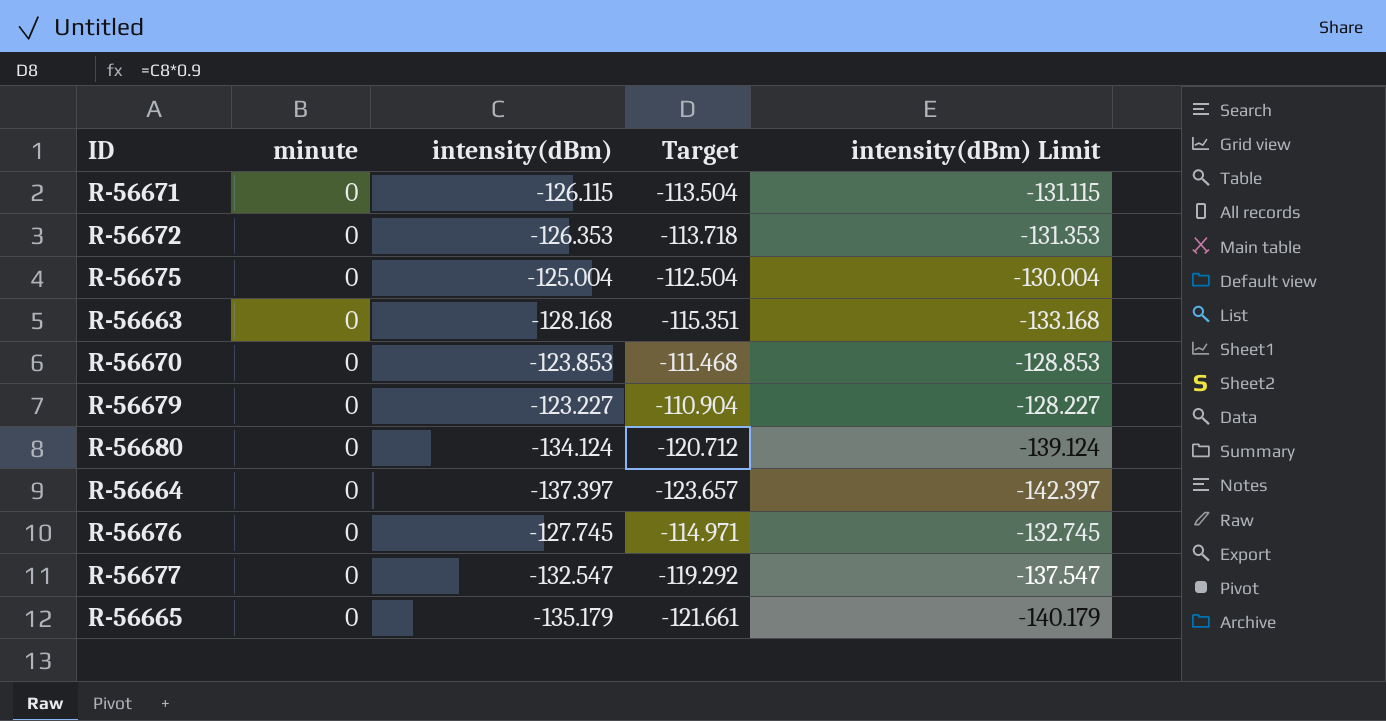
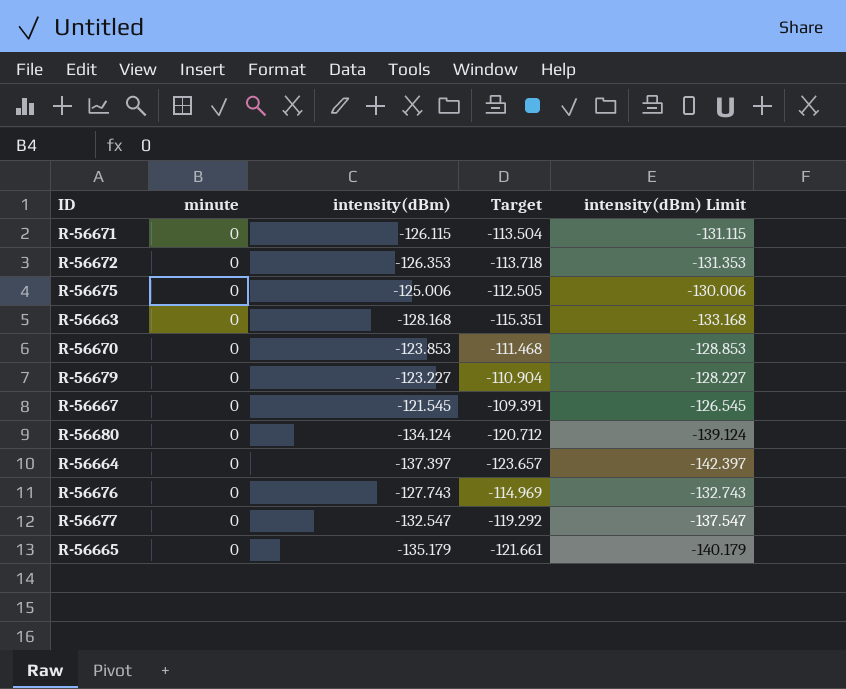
R-56675 | intensity(dBm): -125.004 -> -125.006
R-56675 | Target: -112.504 -> -112.505
R-56675 | intensity(dBm) Limit: -130.004 -> -130.006
row R-56667: none -> 0 | -121.545 | -109.391 | -126.545
R-56676 | intensity(dBm): -127.745 -> -127.743
R-56676 | Target: -114.971 -> -114.969
R-56676 | intensity(dBm) Limit: -132.745 -> -132.743

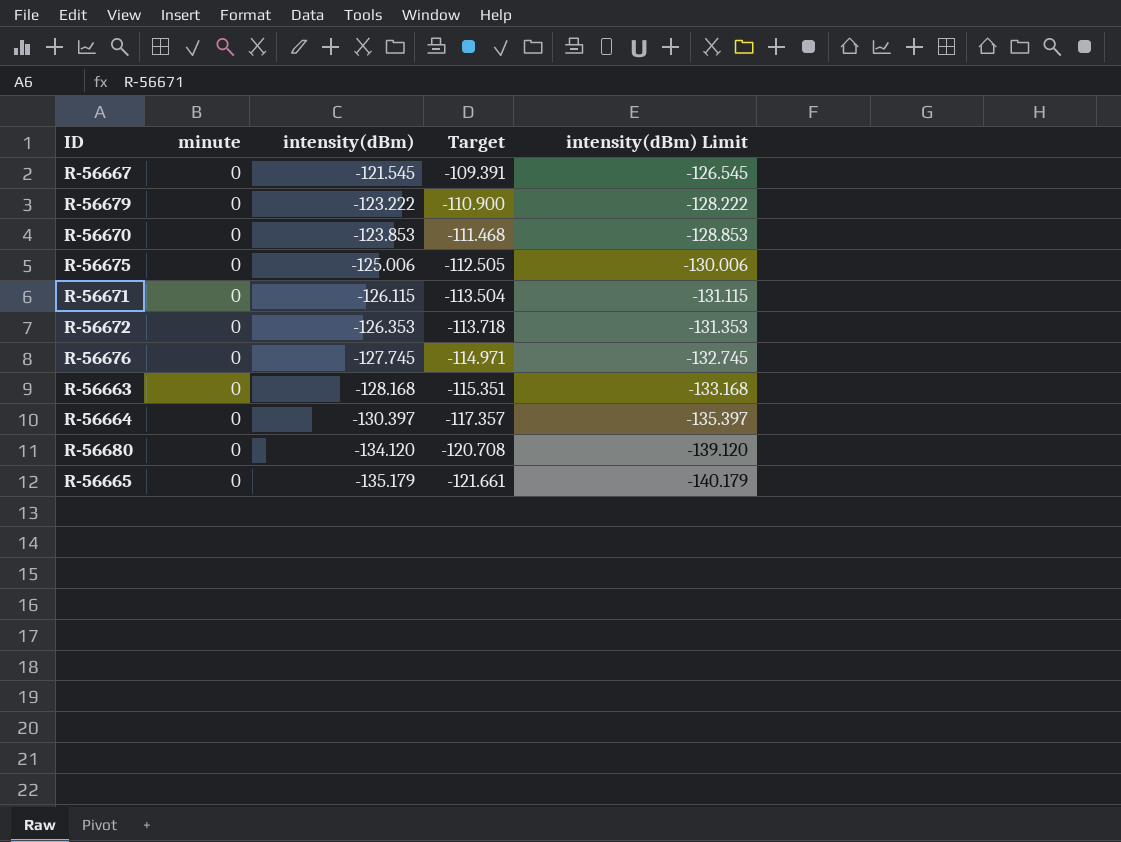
row order: none -> intensity(dBm) descending
row R-56677: 0 | -132.547 | -119.292 | -137.547 -> none
R-56679 | intensity(dBm): -123.227 -> -123.222
R-56679 | Target: -110.904 -> -110.900
R-56679 | intensity(dBm) Limit: -128.227 -> -128.222
R-56676 | intensity(dBm): -127.743 -> -127.745
R-56676 | Target: -114.969 -> -114.971
R-56676 | intensity(dBm) Limit: -132.743 -> -132.745
R-56664 | intensity(dBm): -137.397 -> -130.397
R-56664 | Target: -123.657 -> -117.357
R-56664 | intensity(dBm) Limit: -142.397 -> -135.397
R-56680 | intensity(dBm): -134.124 -> -134.120
R-56680 | Target: -120.712 -> -120.708
R-56680 | intensity(dBm) Limit: -139.124 -> -139.120

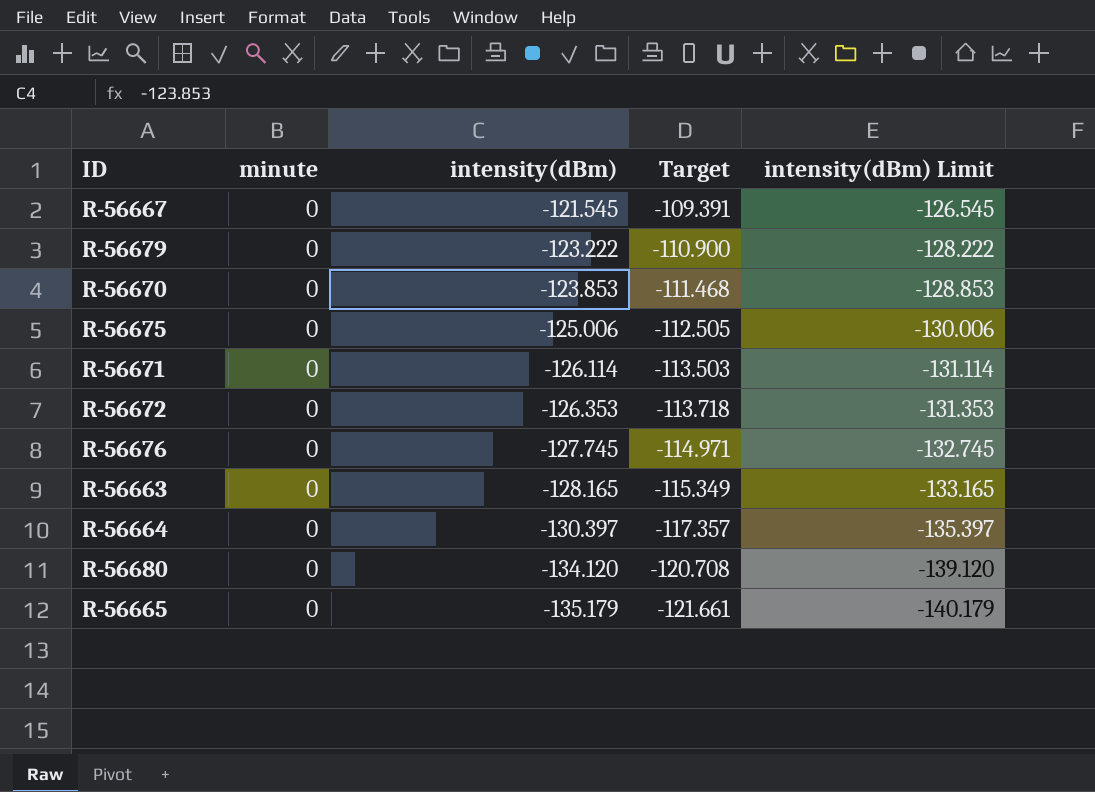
R-56671 | intensity(dBm): -126.115 -> -126.114
R-56671 | Target: -113.504 -> -113.503
R-56671 | intensity(dBm) Limit: -131.115 -> -131.114
R-56663 | intensity(dBm): -128.168 -> -128.165
R-56663 | Target: -115.351 -> -115.349
R-56663 | intensity(dBm) Limit: -133.168 -> -133.165

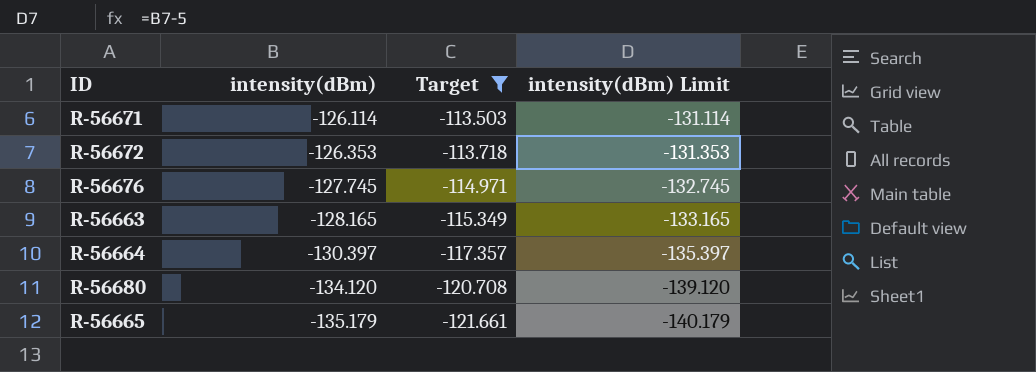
filter: none -> Target <= -113.503
column minute | position: 2 -> none

